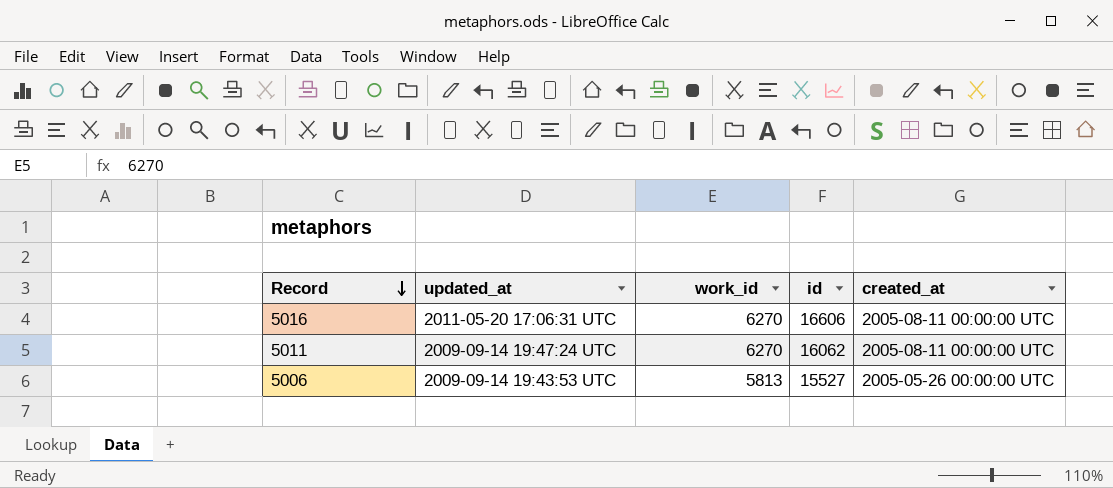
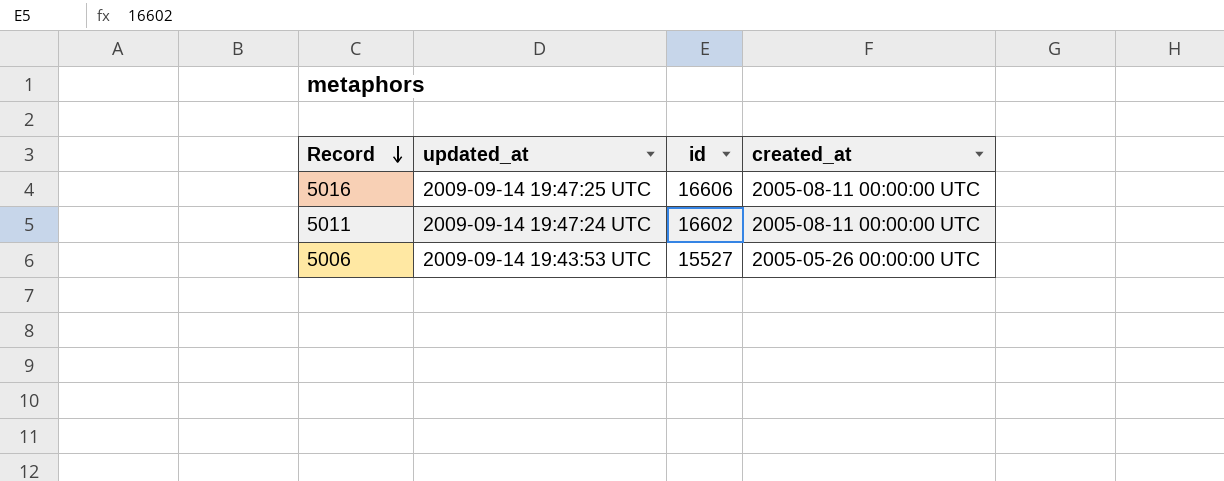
column work_id | position: 3 -> none
5016 | updated_at: 2011-05-20 17:06:31 UTC -> 2009-09-14 19:47:25 UTC
5011 | id: 16062 -> 16602

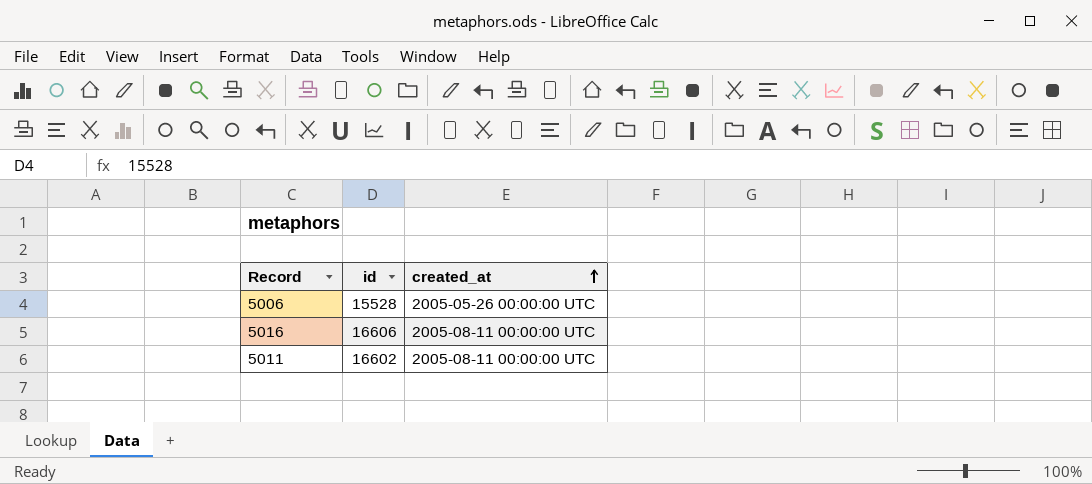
row order: Record descending -> created_at ascending
column updated_at | position: 2 -> none
5006 | id: 15527 -> 15528

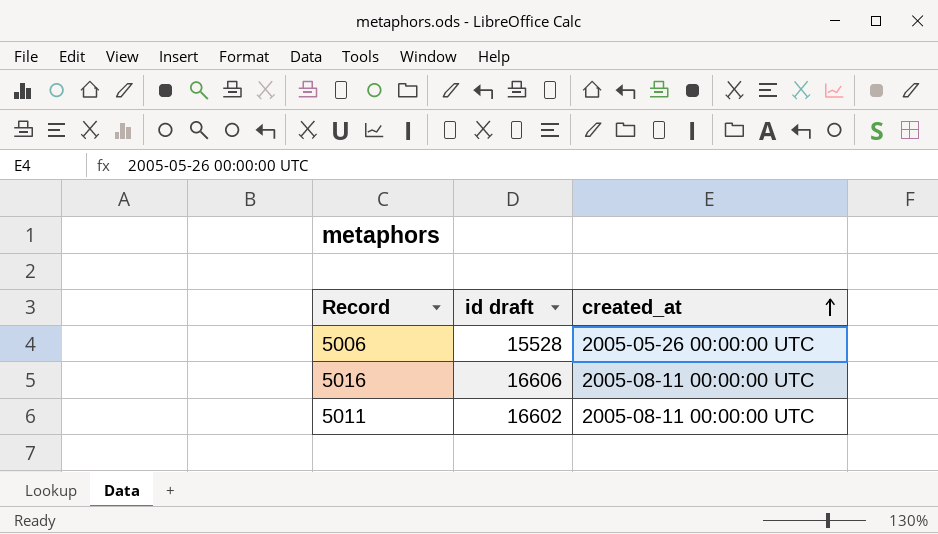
column name: id -> id draft

